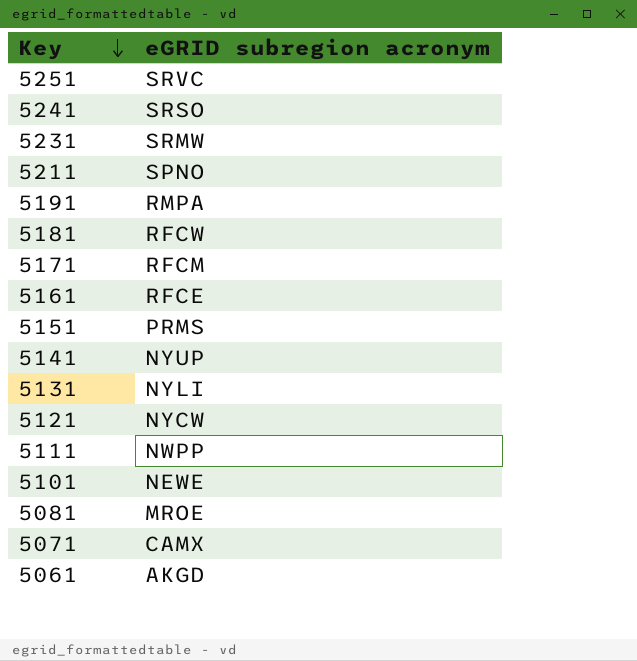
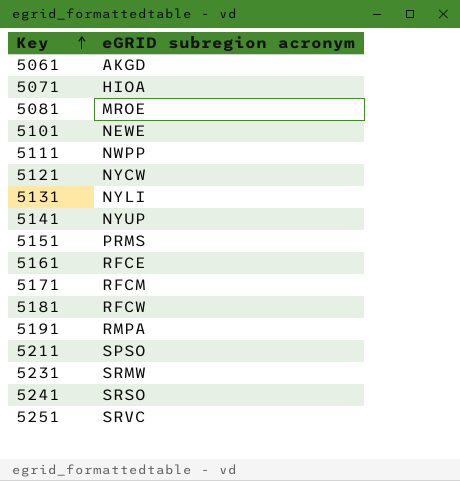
row order: Key descending -> Key ascending
5071 | eGRID subregion acronym: CAMX -> HIOA
5211 | eGRID subregion acronym: SPNO -> SPSO

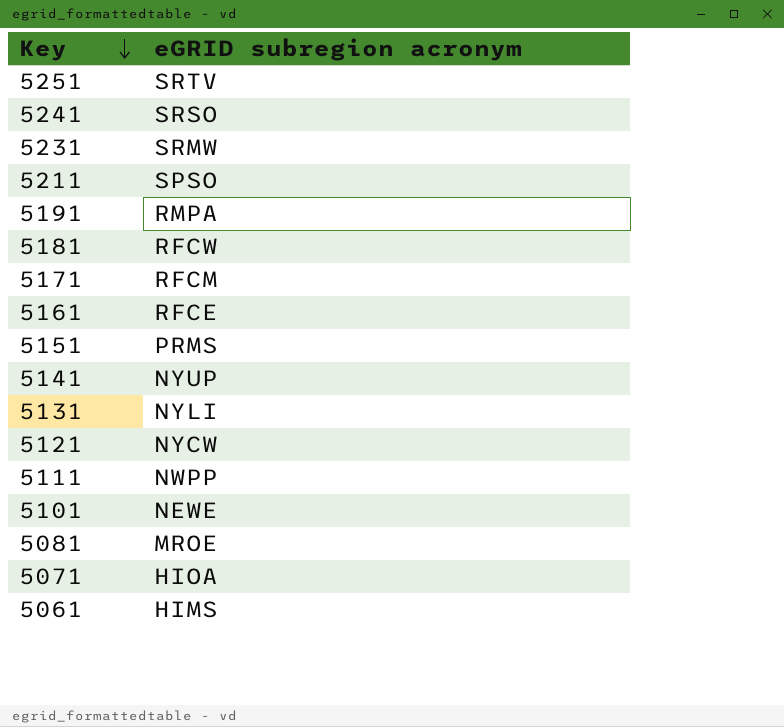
row order: Key ascending -> Key descending
5251 | eGRID subregion acronym: SRVC -> SRTV
5061 | eGRID subregion acronym: AKGD -> HIMS

